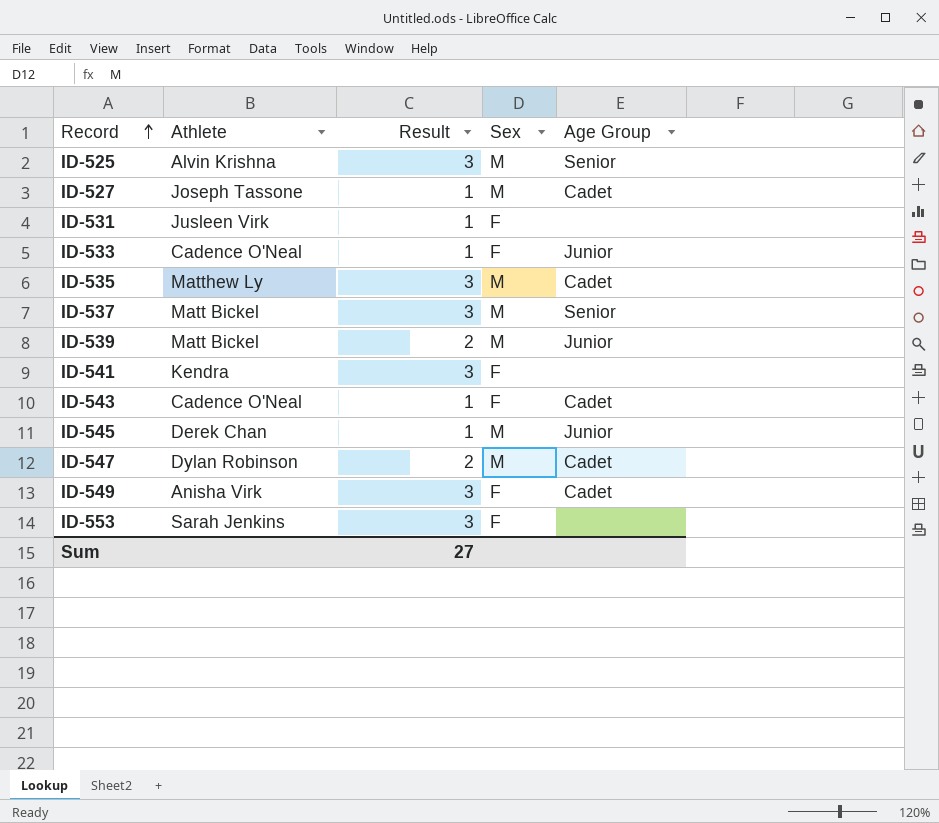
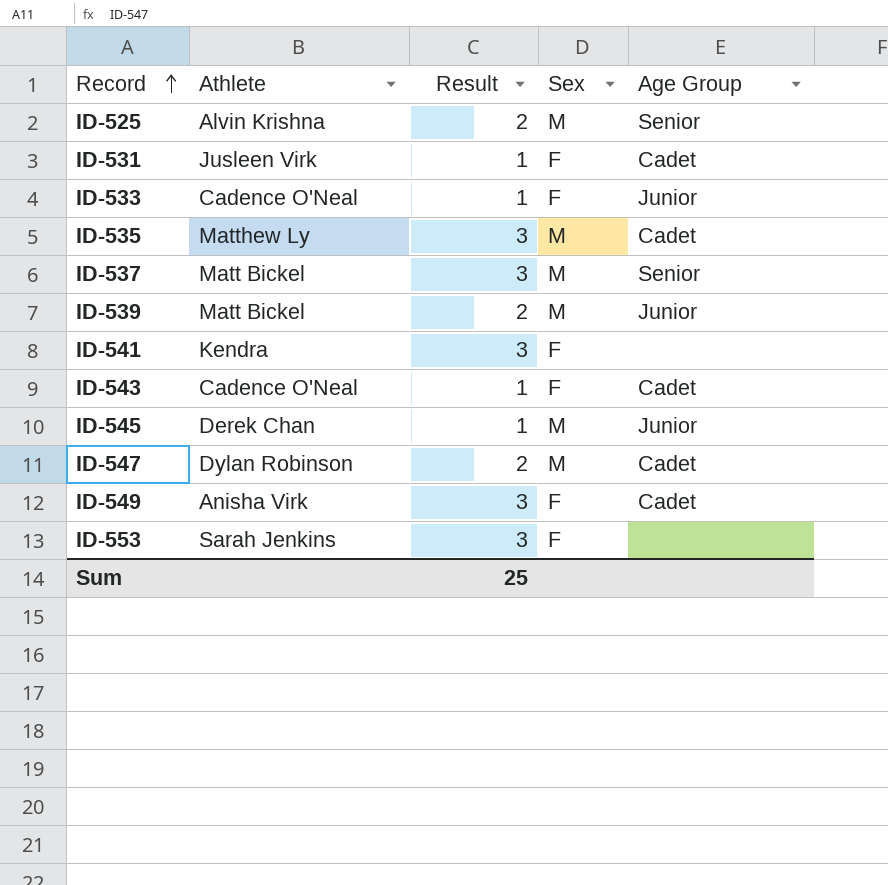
row ID-527: Joseph Tassone | 1 | M | Cadet -> none
ID-525 | Result: 3 -> 2
ID-531 | Age Group: none -> Cadet
Sum | Result: 27 -> 25

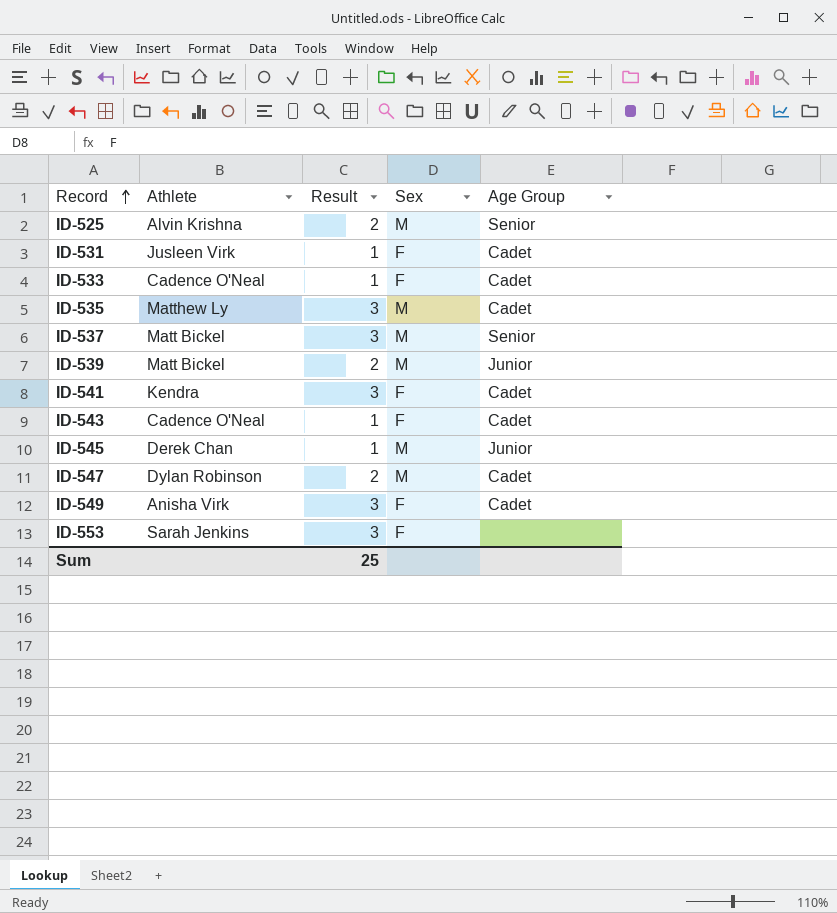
ID-533 | Age Group: Junior -> Cadet
ID-541 | Age Group: none -> Cadet

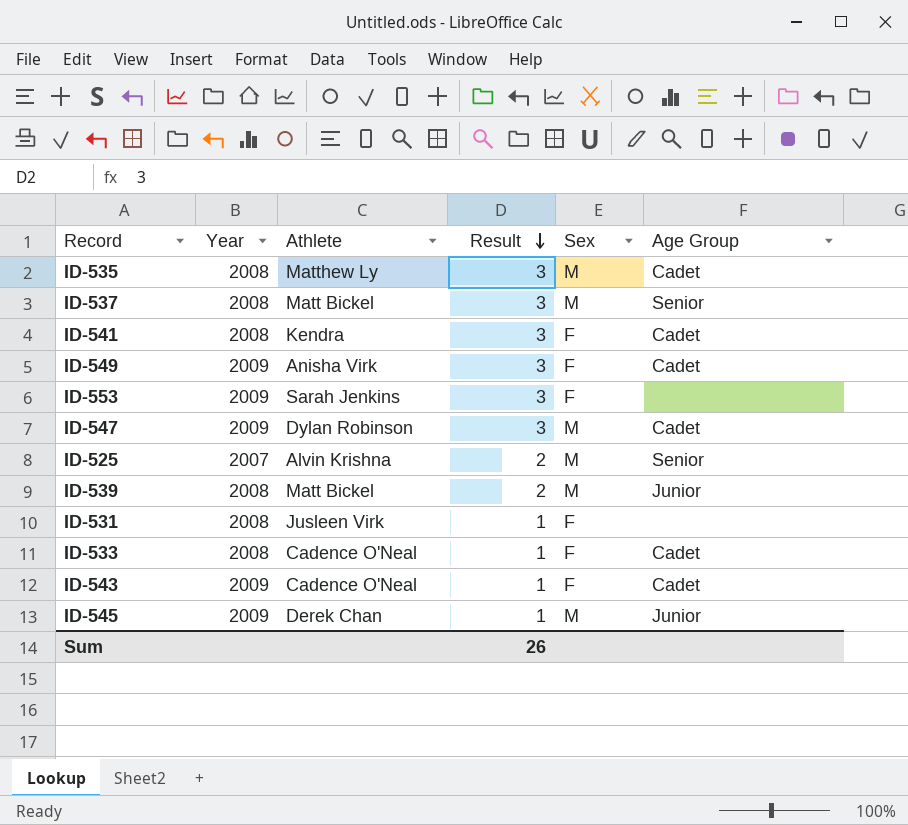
row order: Record ascending -> Result descending
column Year | position: none -> 2
ID-547 | Result: 2 -> 3
ID-531 | Age Group: Cadet -> none
Sum | Result: 25 -> 26

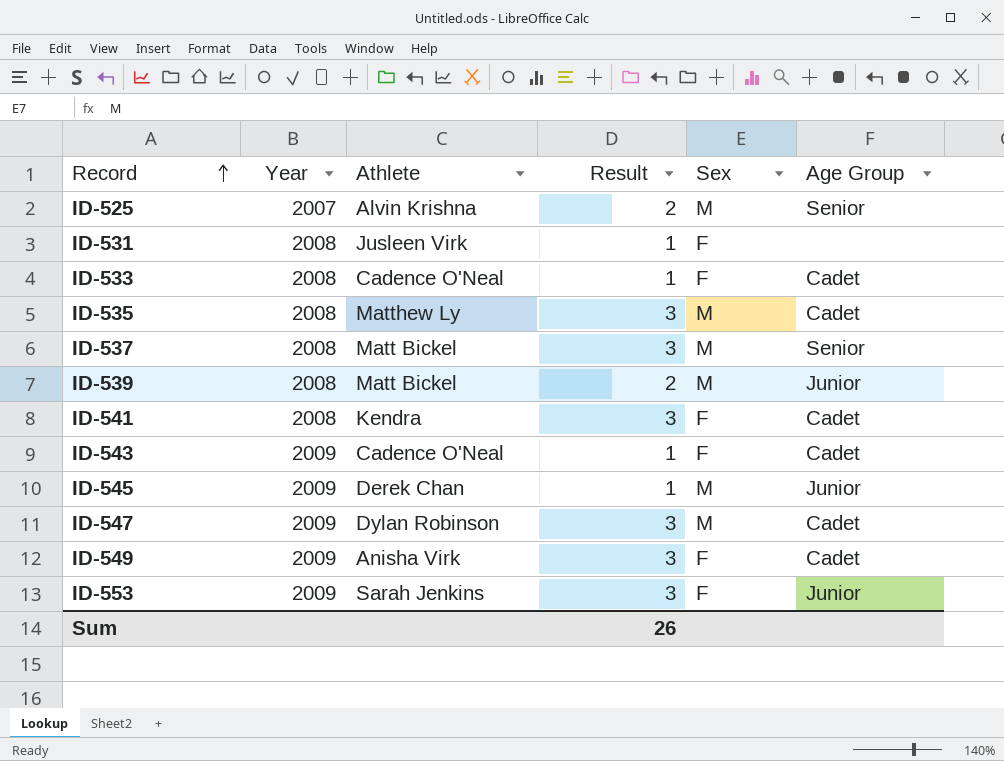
row order: Result descending -> Record ascending
ID-553 | Age Group: none -> Junior

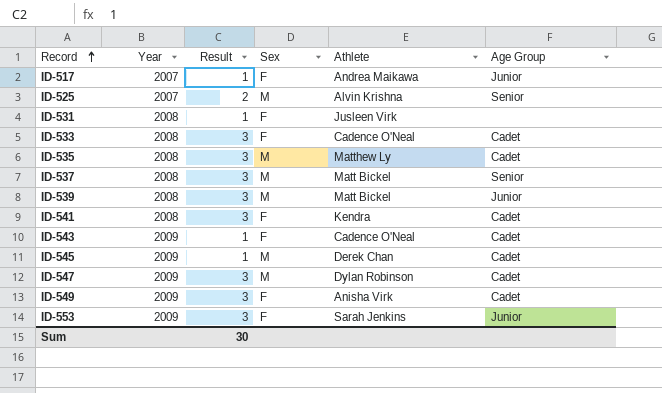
column Athlete | position: 3 -> 5
row ID-517: none -> 2007 | 1 | F | Andrea Maikawa | Junior
ID-533 | Result: 1 -> 3
ID-539 | Result: 2 -> 3
ID-545 | Age Group: Junior -> Cadet
Sum | Result: 26 -> 30

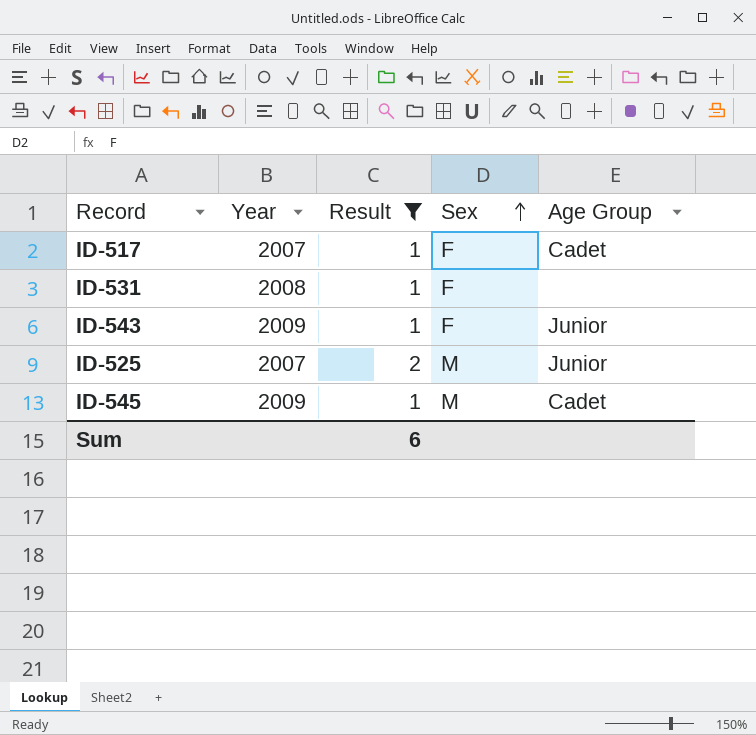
filter: none -> Result != 3
row order: Record ascending -> Sex ascending
column Athlete | position: 5 -> none
ID-517 | Age Group: Junior -> Cadet
ID-543 | Age Group: Cadet -> Junior
ID-525 | Age Group: Senior -> Junior
Sum | Result: 30 -> 6

